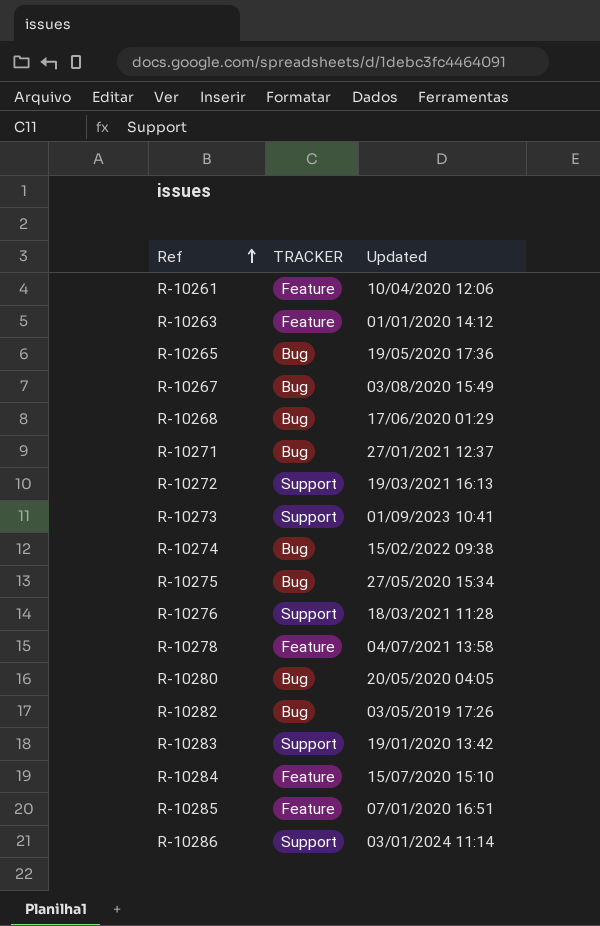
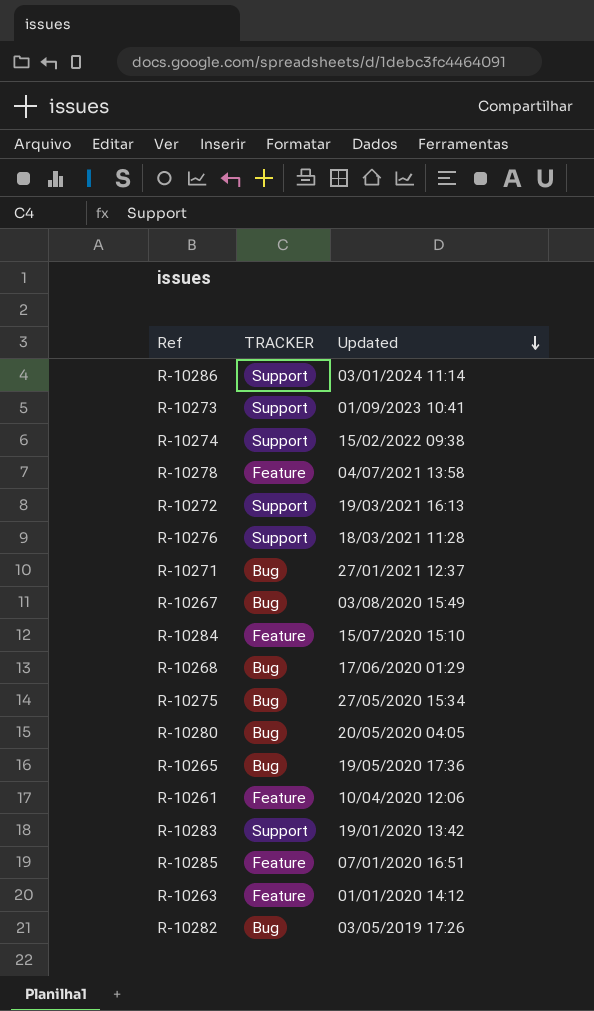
row order: Ref ascending -> Updated descending
R-10274 | TRACKER: Bug -> Support

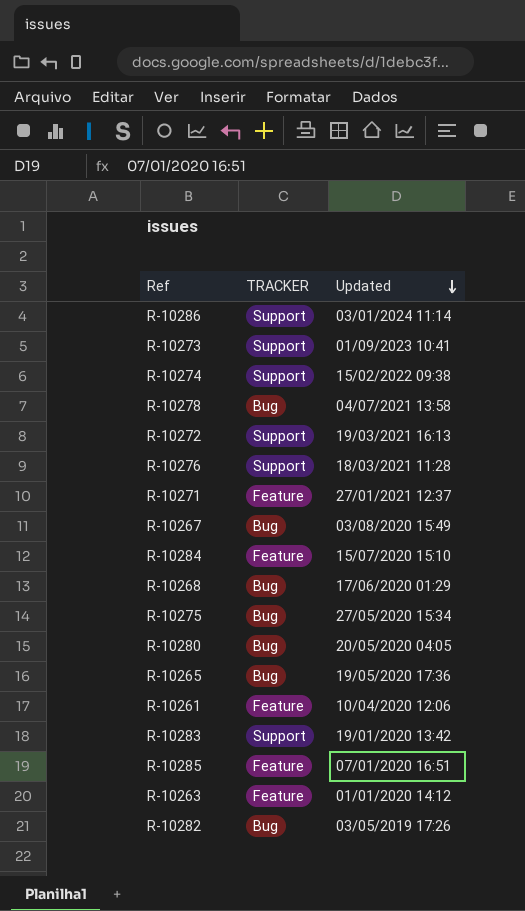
R-10278 | TRACKER: Feature -> Bug
R-10271 | TRACKER: Bug -> Feature

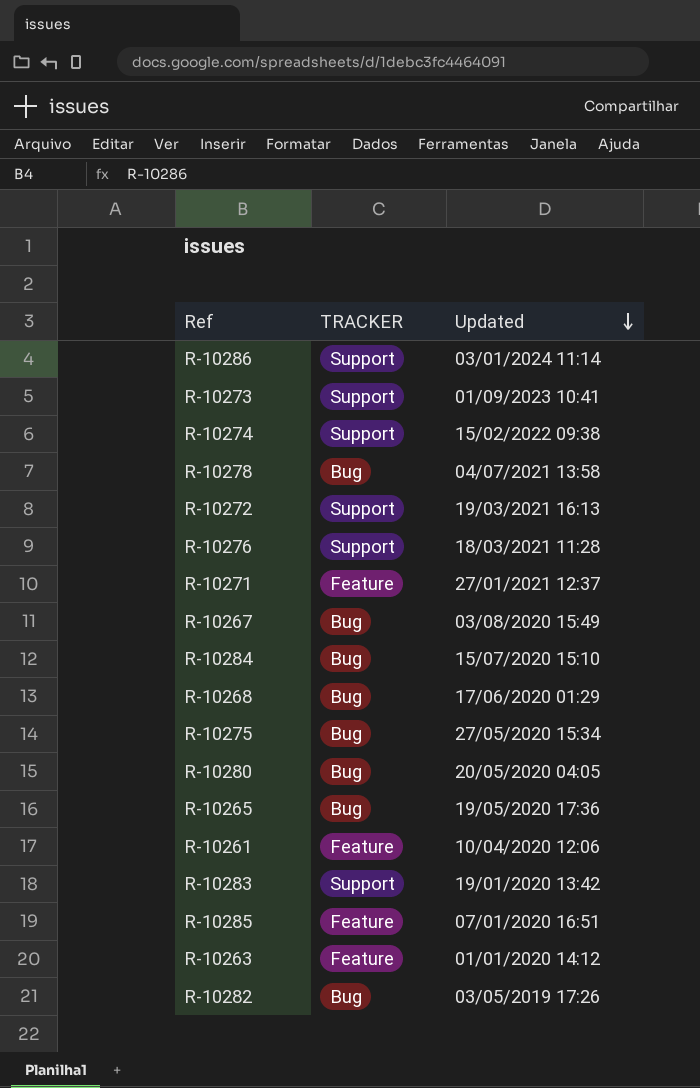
R-10284 | TRACKER: Feature -> Bug

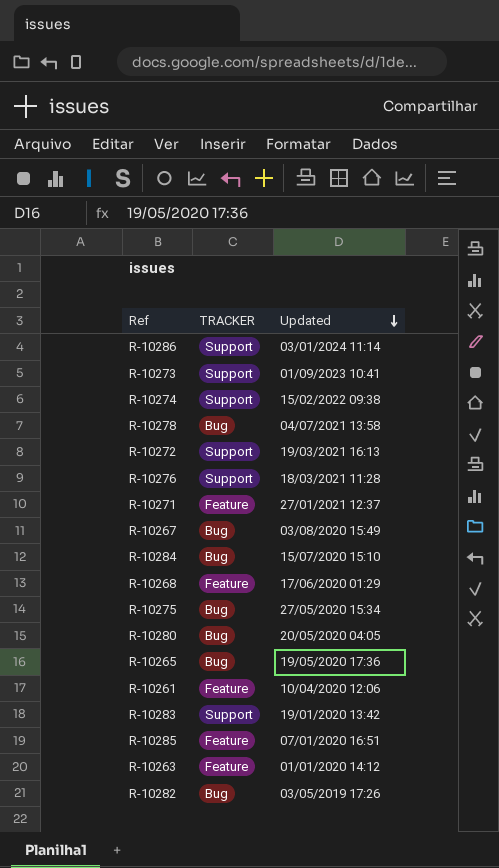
R-10268 | TRACKER: Bug -> Feature

